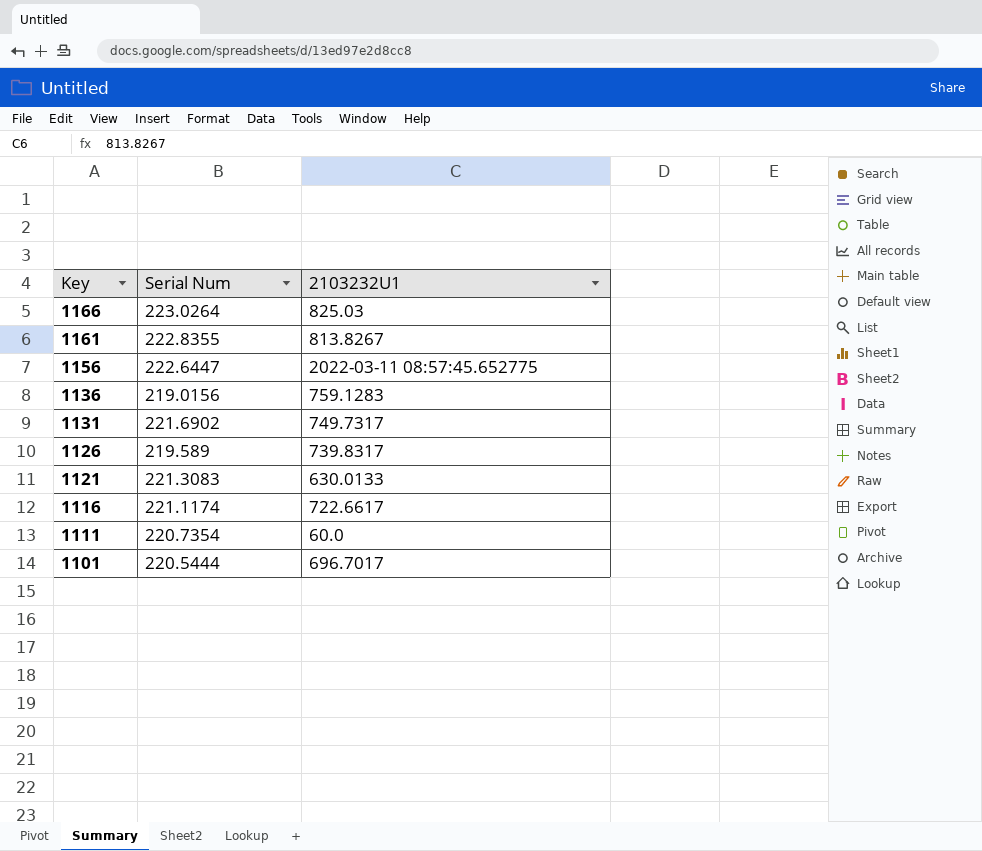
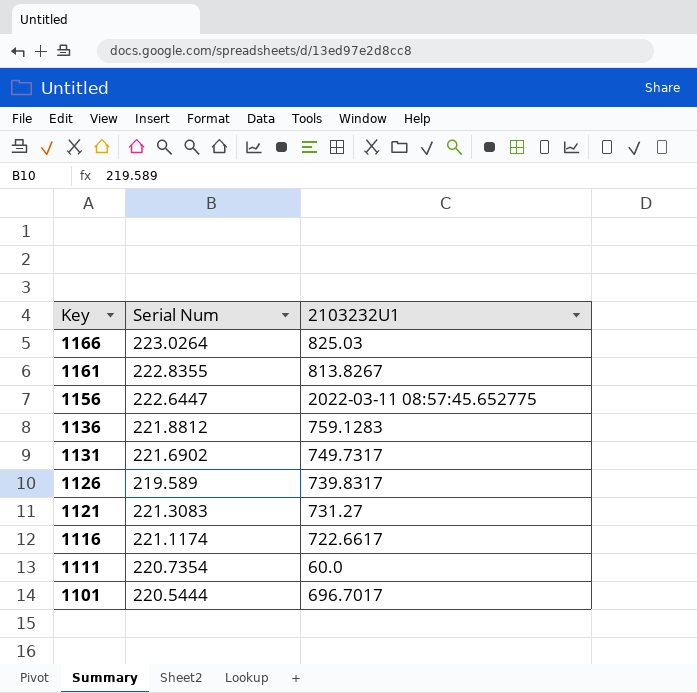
1136 | Serial Num: 219.0156 -> 221.8812
1121 | 2103232U1: 630.0133 -> 731.27

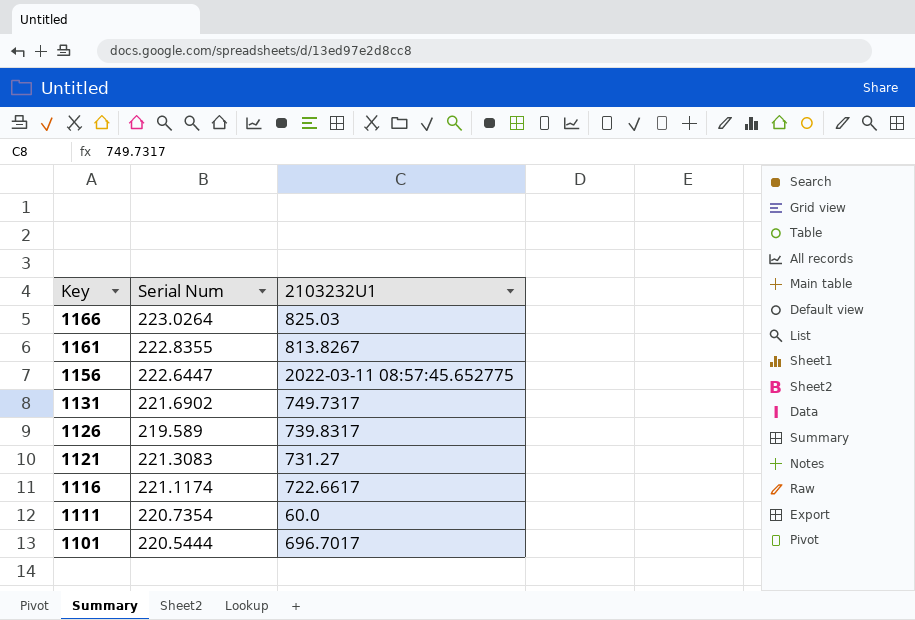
row 1136: 221.8812 | 759.1283 -> none

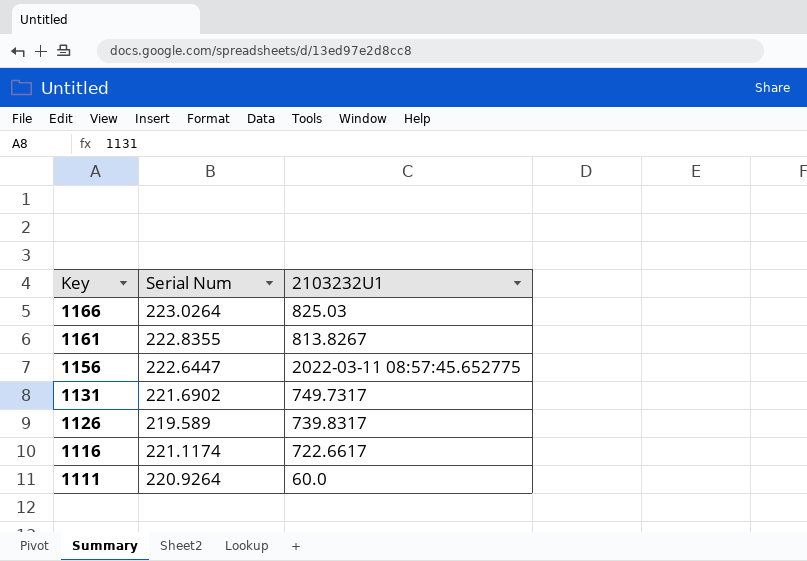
row 1121: 221.3083 | 731.27 -> none
row 1101: 220.5444 | 696.7017 -> none
1111 | Serial Num: 220.7354 -> 220.9264

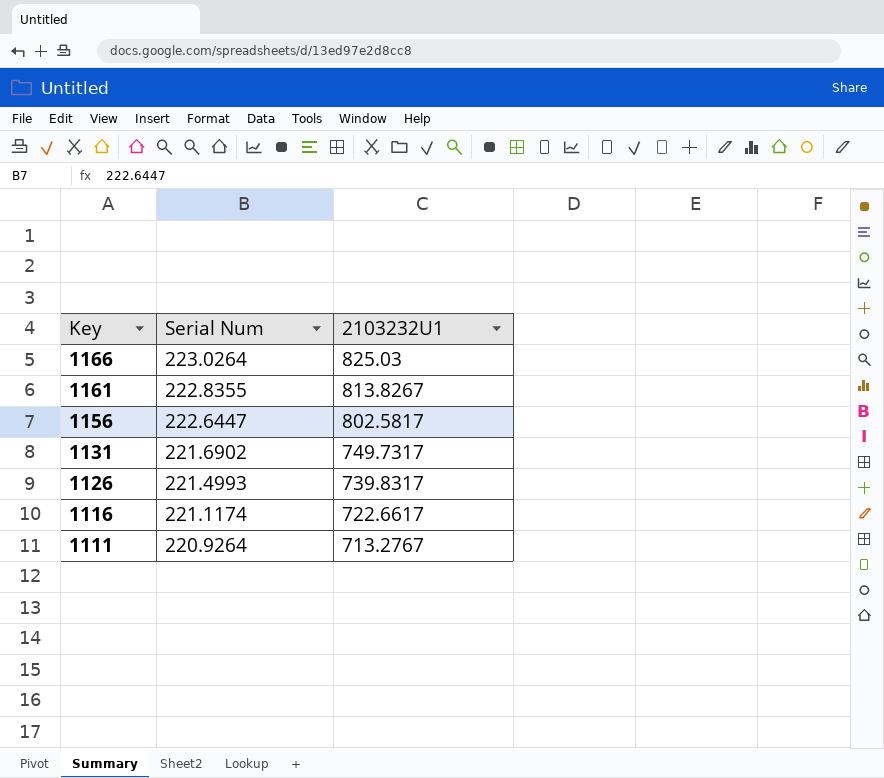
1156 | 2103232U1: 2022-03-11 08:57:45.652775 -> 802.5817
1126 | Serial Num: 219.589 -> 221.4993
1111 | 2103232U1: 60.0 -> 713.2767

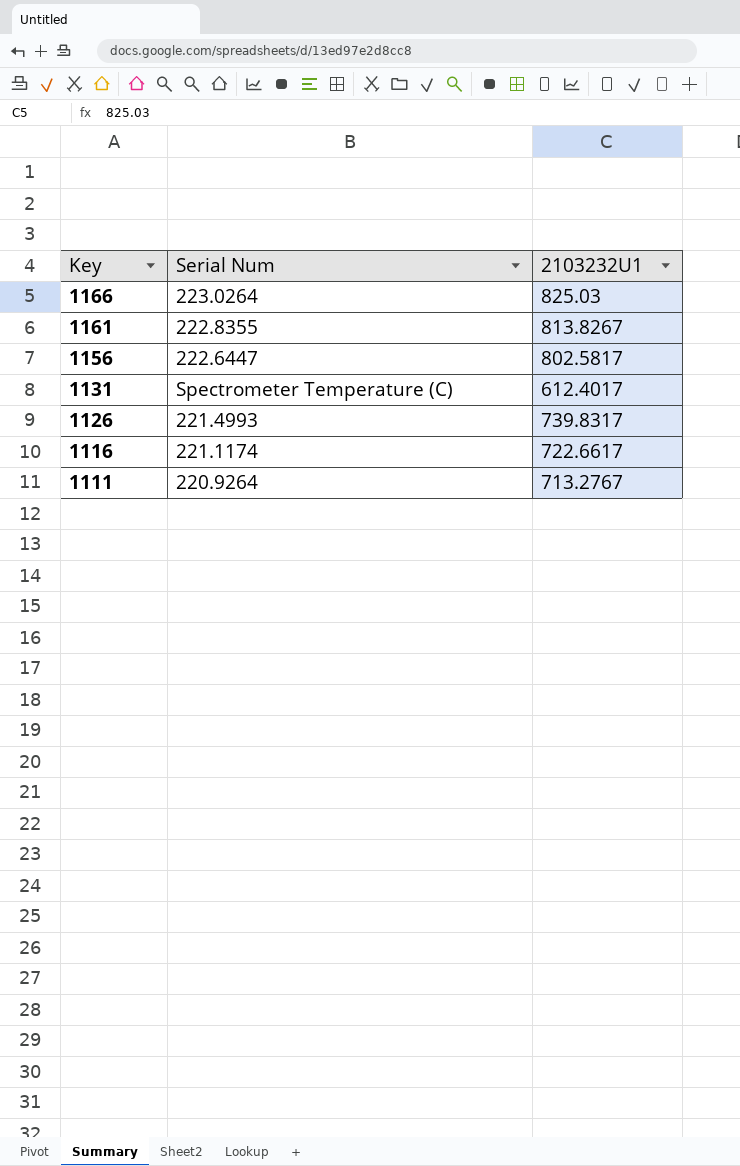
1131 | Serial Num: 221.6902 -> Spectrometer Temperature (C)
1131 | 2103232U1: 749.7317 -> 612.4017

